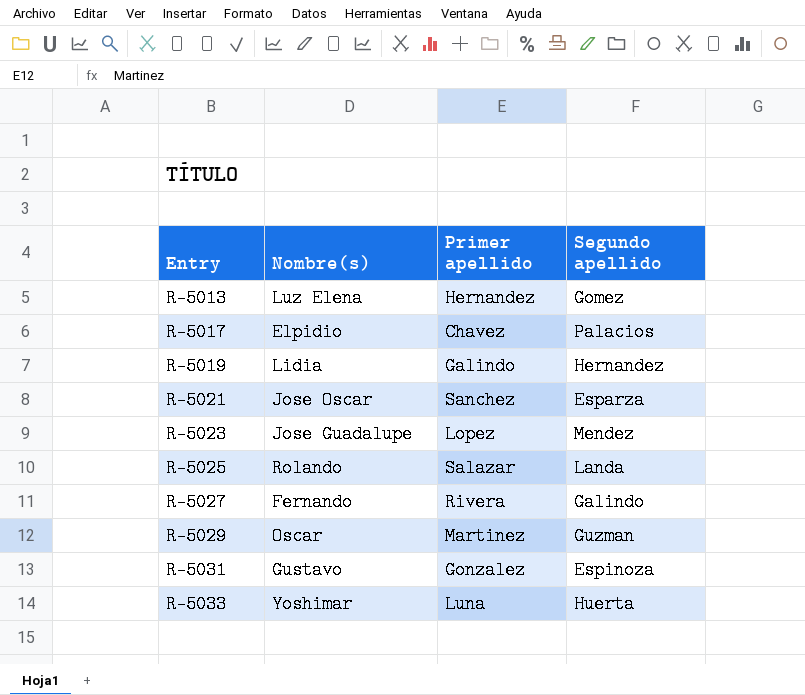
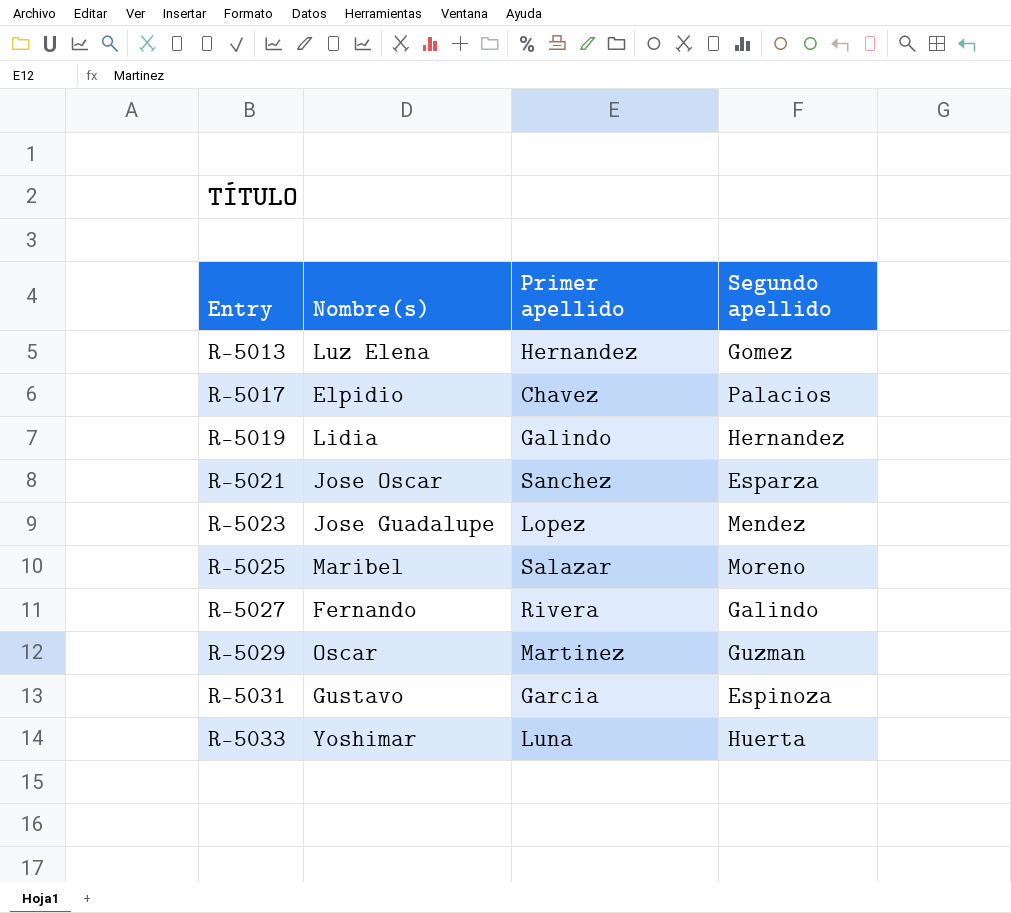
R-5025 | Nombre(s): Rolando -> Maribel
R-5025 | Segundo apellido: Landa -> Moreno
R-5031 | Primer apellido: Gonzalez -> Garcia

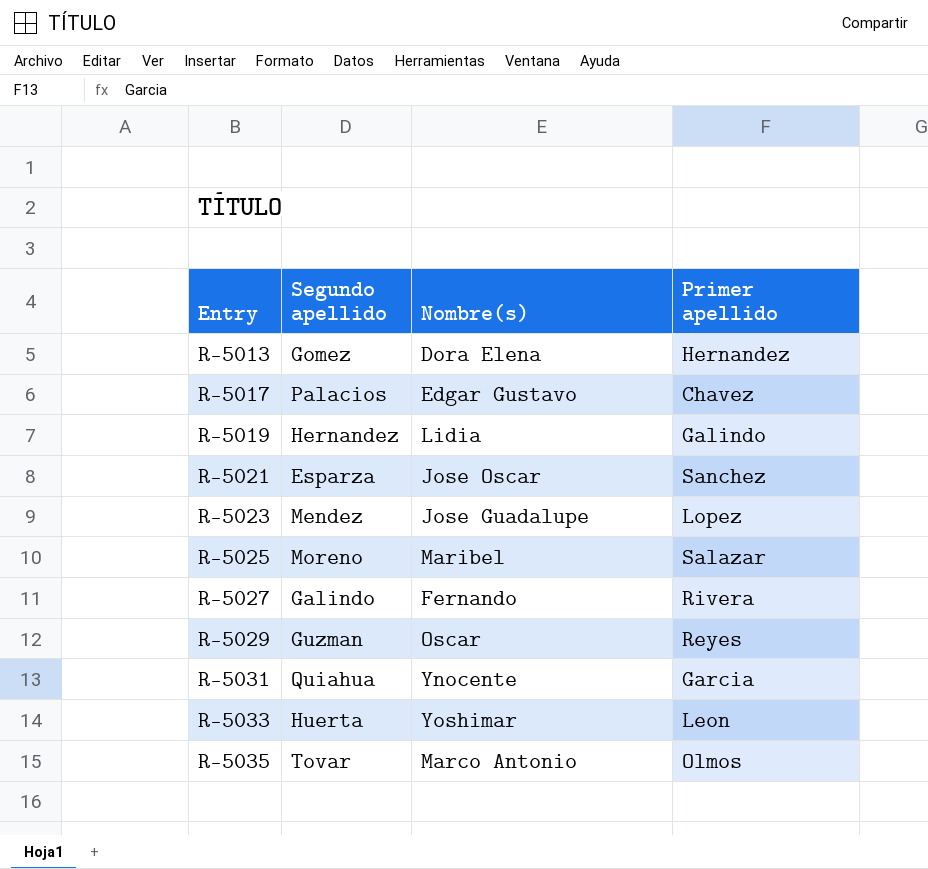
column Segundo apellido | position: 4 -> 2
R-5013 | Nombre(s): Luz Elena -> Dora Elena
R-5017 | Nombre(s): Elpidio -> Edgar Gustavo
R-5029 | Primer apellido: Martinez -> Reyes
R-5031 | Segundo apellido: Espinoza -> Quiahua
R-5031 | Nombre(s): Gustavo -> Ynocente
R-5033 | Primer apellido: Luna -> Leon
row R-5035: none -> Tovar | Marco Antonio | Olmos

